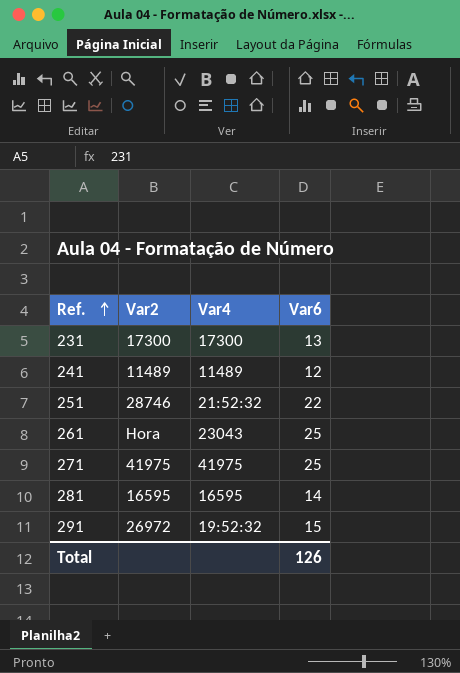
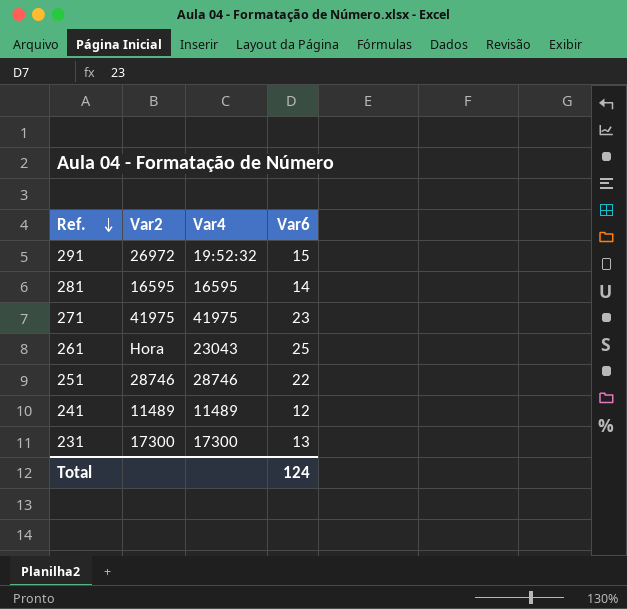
row order: Ref. ascending -> Ref. descending
271 | Var6: 25 -> 23
251 | Var4: 21:52:32 -> 28746
Total | Var6: 126 -> 124

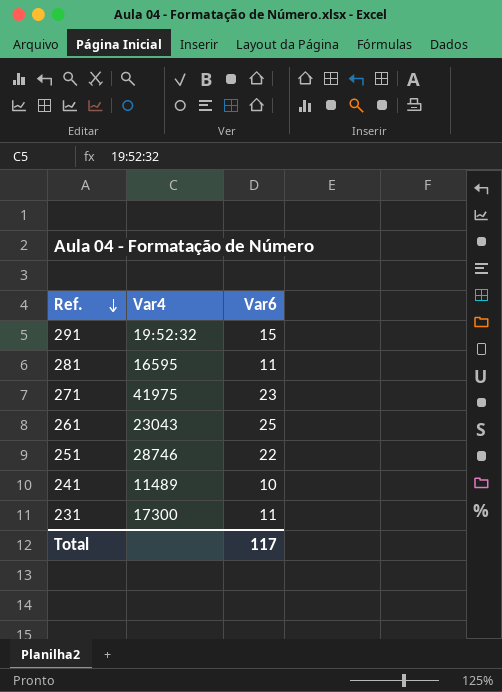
column Var2 | position: 2 -> none
281 | Var6: 14 -> 11
241 | Var6: 12 -> 10
231 | Var6: 13 -> 11
Total | Var6: 124 -> 117

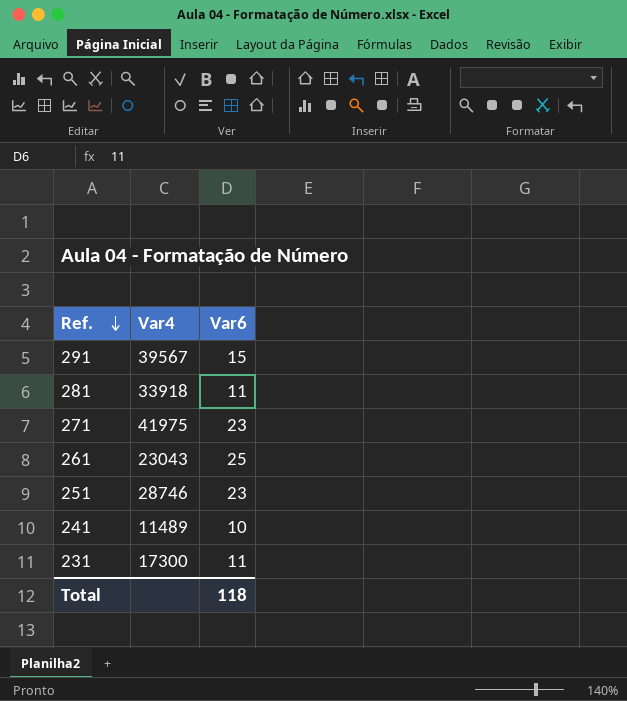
291 | Var4: 19:52:32 -> 39567
281 | Var4: 16595 -> 33918
251 | Var6: 22 -> 23
Total | Var6: 117 -> 118

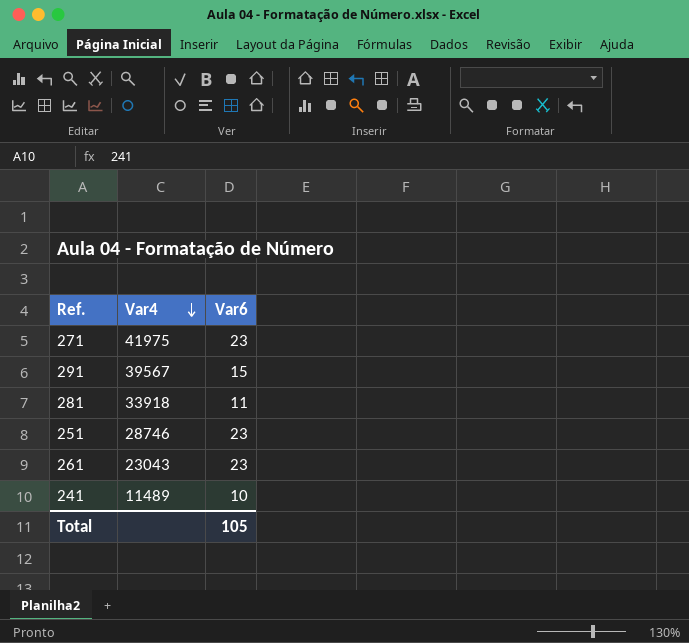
row order: Ref. descending -> Var4 descending
row 231: 17300 | 11 -> none
261 | Var6: 25 -> 23
Total | Var6: 118 -> 105

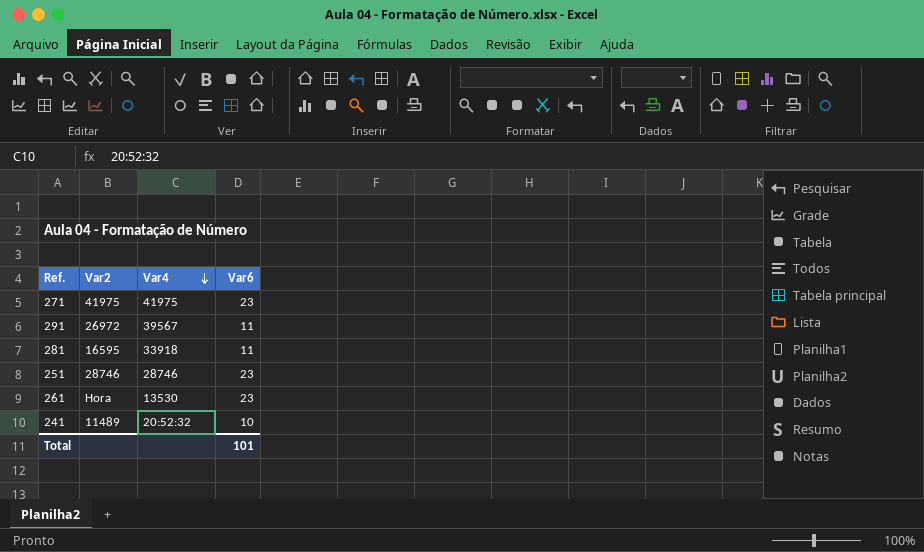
column Var2 | position: none -> 2
291 | Var6: 15 -> 11
261 | Var4: 23043 -> 13530
241 | Var4: 11489 -> 20:52:32
Total | Var6: 105 -> 101

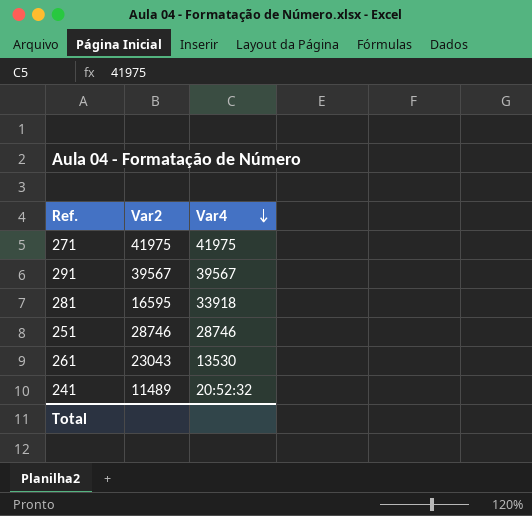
column Var6 | position: 4 -> none
291 | Var2: 26972 -> 39567
261 | Var2: Hora -> 23043

